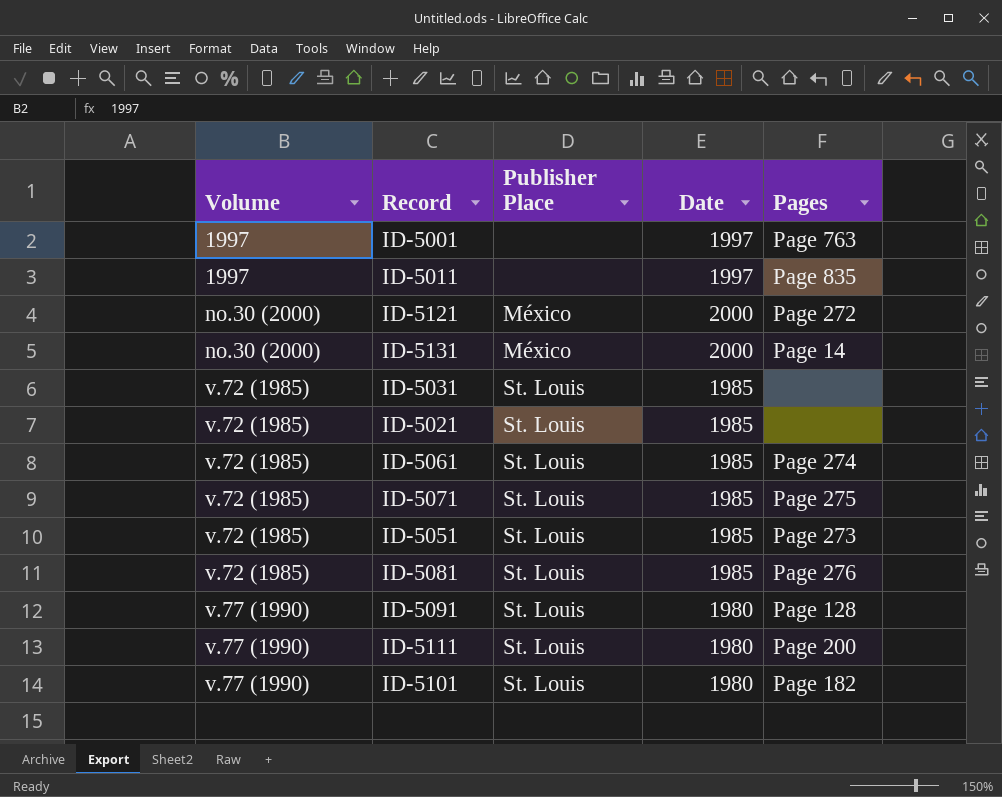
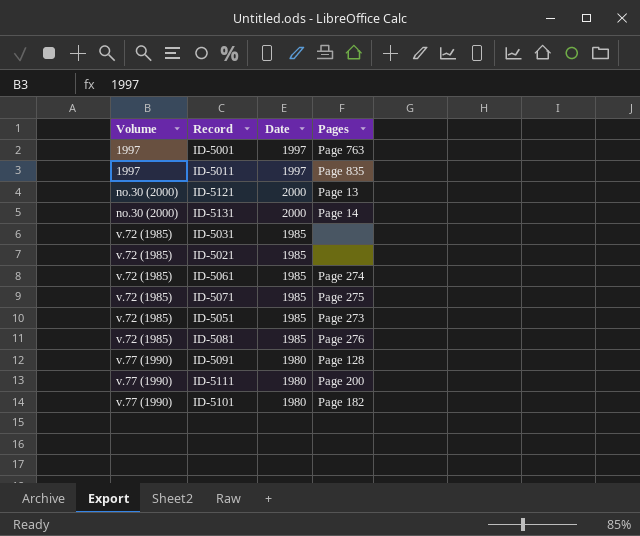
column Publisher Place | position: 3 -> none
ID-5121 | Pages: Page 272 -> Page 13

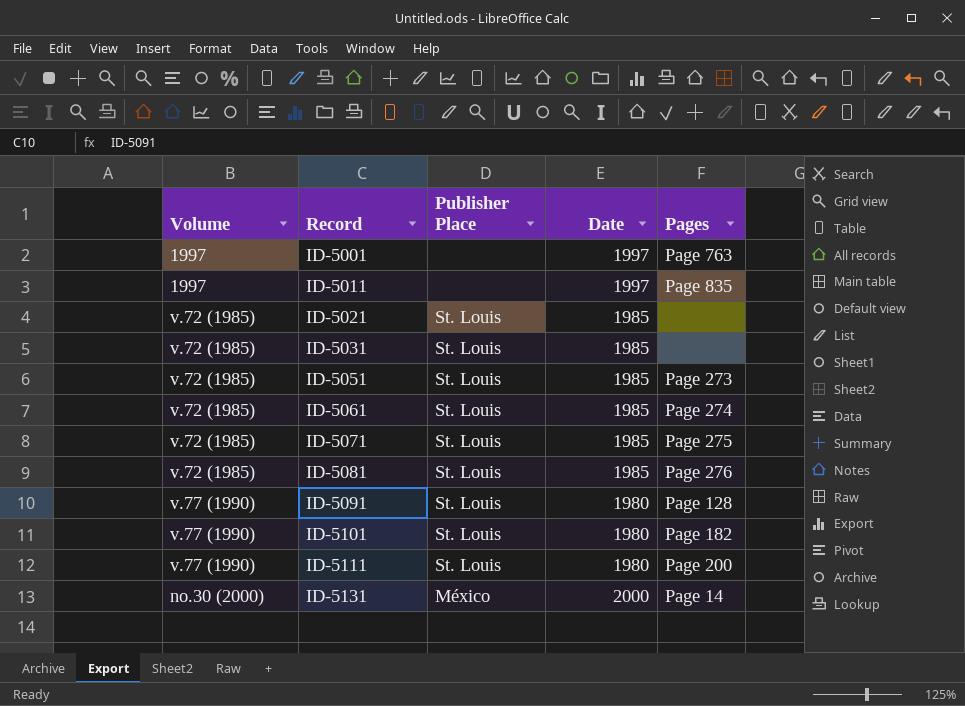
row order: Volume ascending -> Record ascending
column Publisher Place | position: none -> 3
row ID-5121: no.30 (2000) | 2000 | Page 13 -> none

